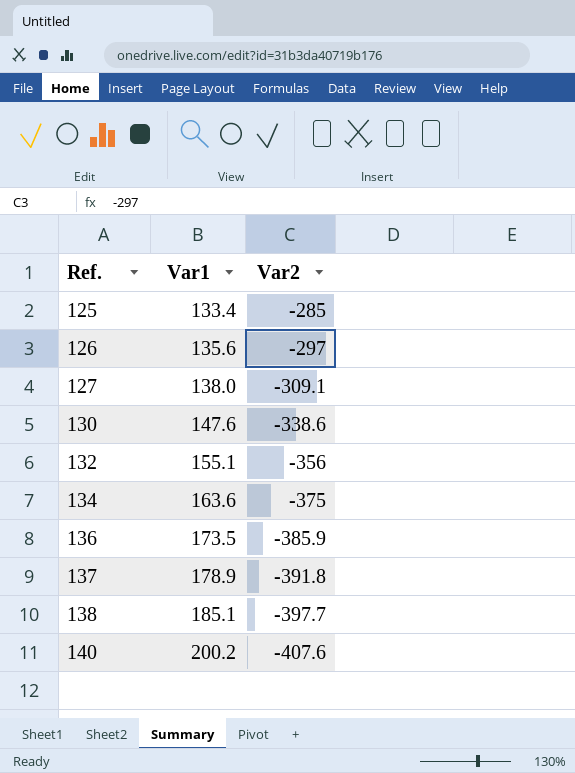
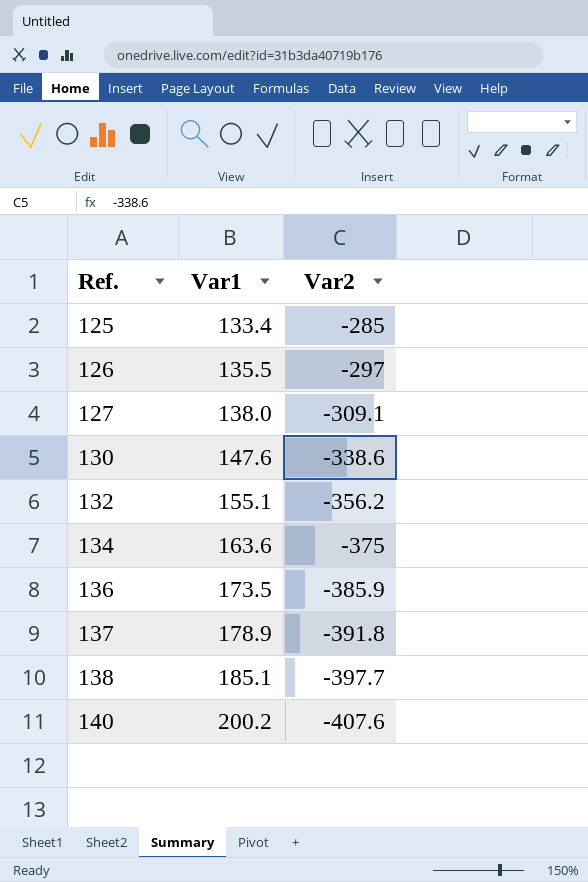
126 | Var1: 135.6 -> 135.5
132 | Var2: -356 -> -356.2

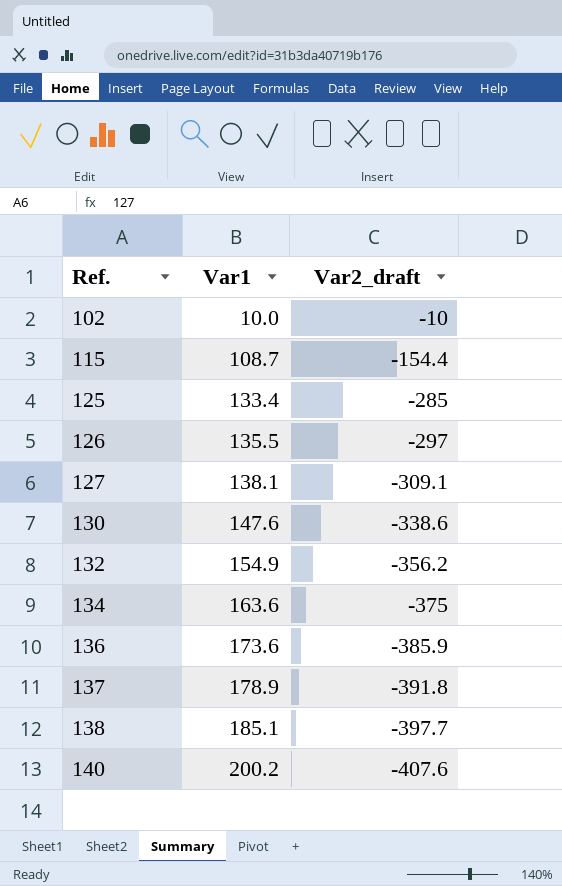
column name: Var2 -> Var2_draft
row 102: none -> 10.0 | -10
row 115: none -> 108.7 | -154.4
127 | Var1: 138.0 -> 138.1
132 | Var1: 155.1 -> 154.9
136 | Var1: 173.5 -> 173.6

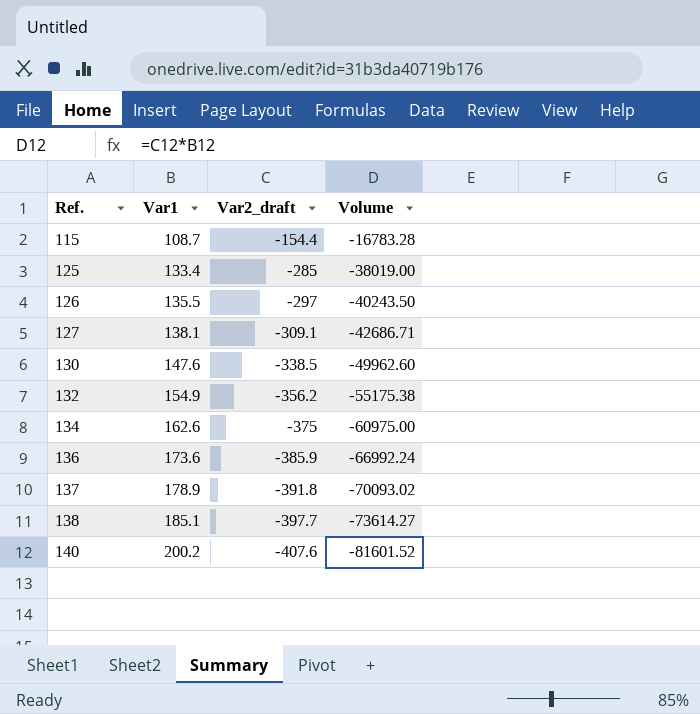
column Volume | formula: none -> [Var1] * [Var2_draft]
row 102: 10.0 | -10 -> none
130 | Var2_draft: -338.6 -> -338.5
134 | Var1: 163.6 -> 162.6

